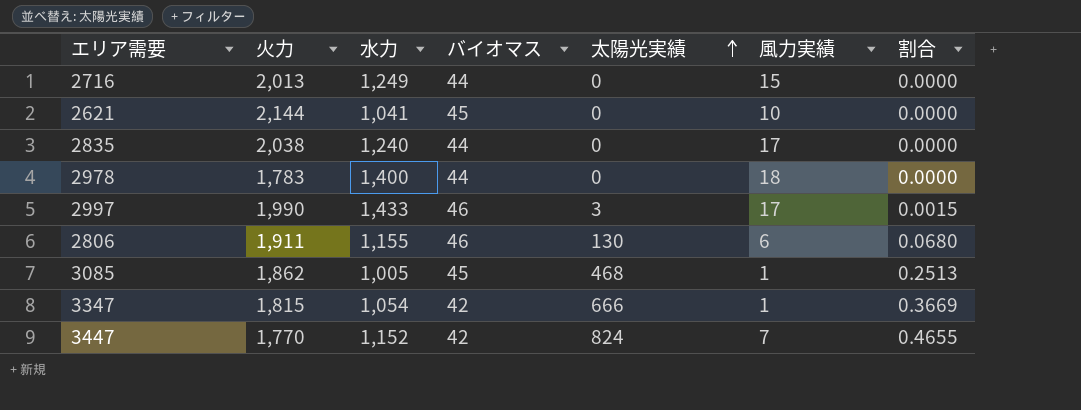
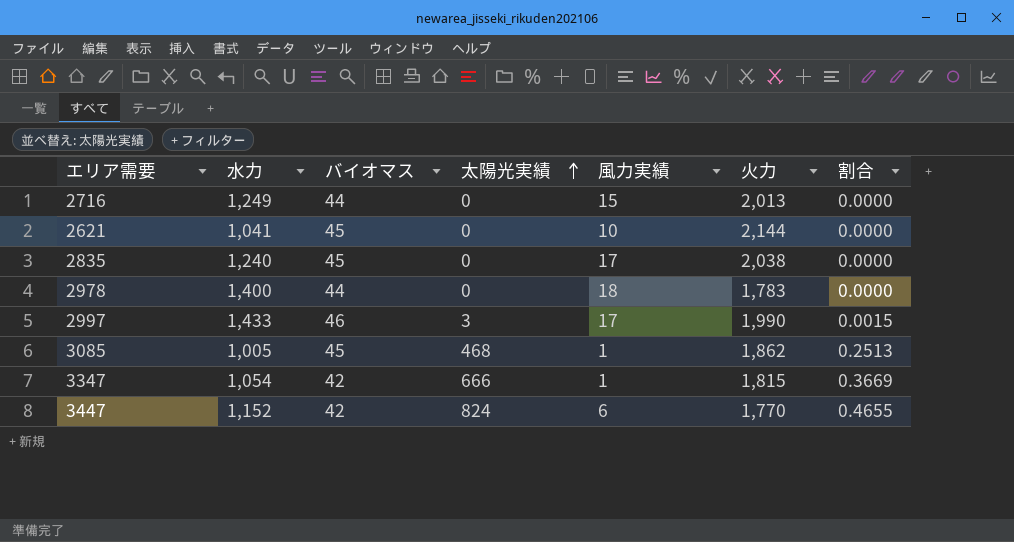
column 火力 | position: 2 -> 6
row 2806: 1,911 | 1,155 | 46 | 130 | 6 | 0.0680 -> none
2835 | バイオマス: 44 -> 45
3447 | 風力実績: 7 -> 6

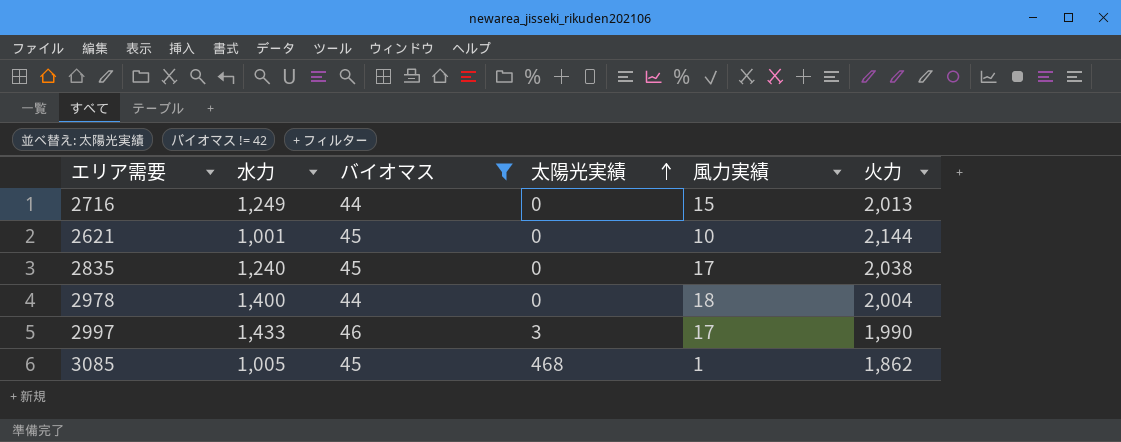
filter: none -> バイオマス != 42
column 割合 | formula: [太陽光実績] / [火力] -> none
2621 | 水力: 1,041 -> 1,001
2978 | 火力: 1,783 -> 2,004

